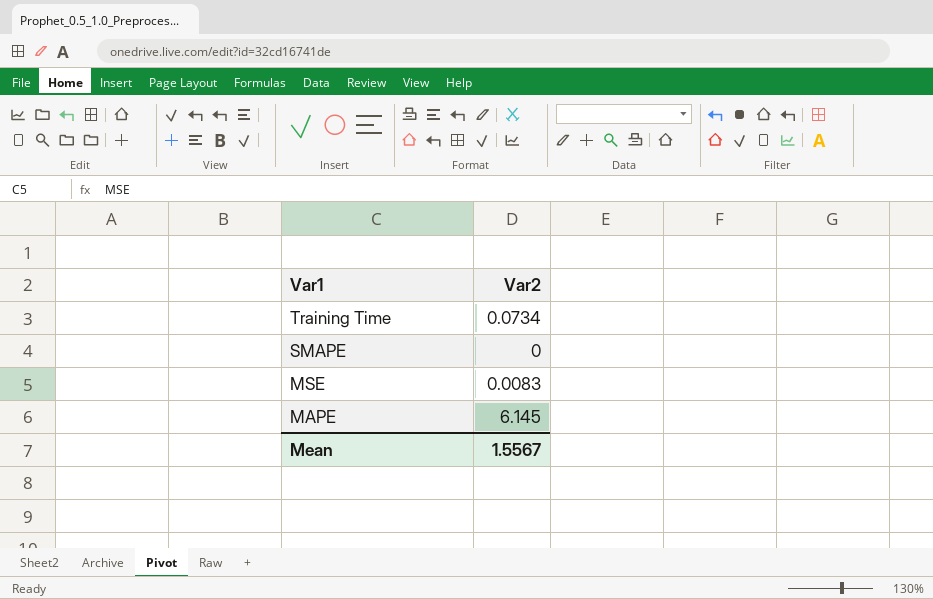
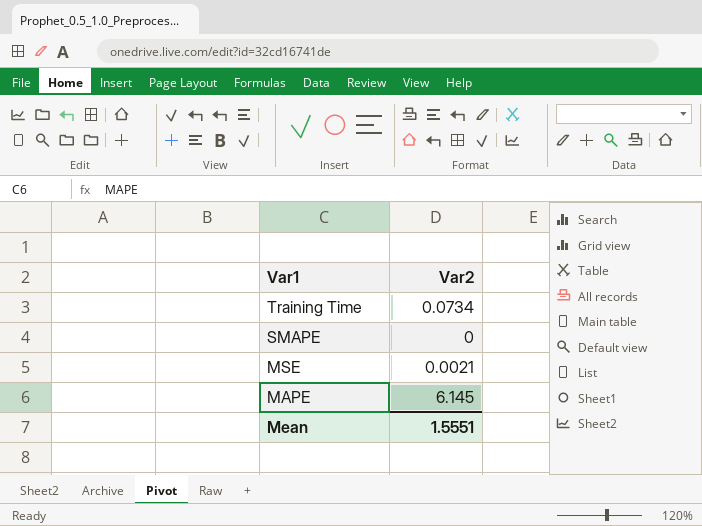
MSE | Var2: 0.0083 -> 0.0021
Mean | Var2: 1.5567 -> 1.5551

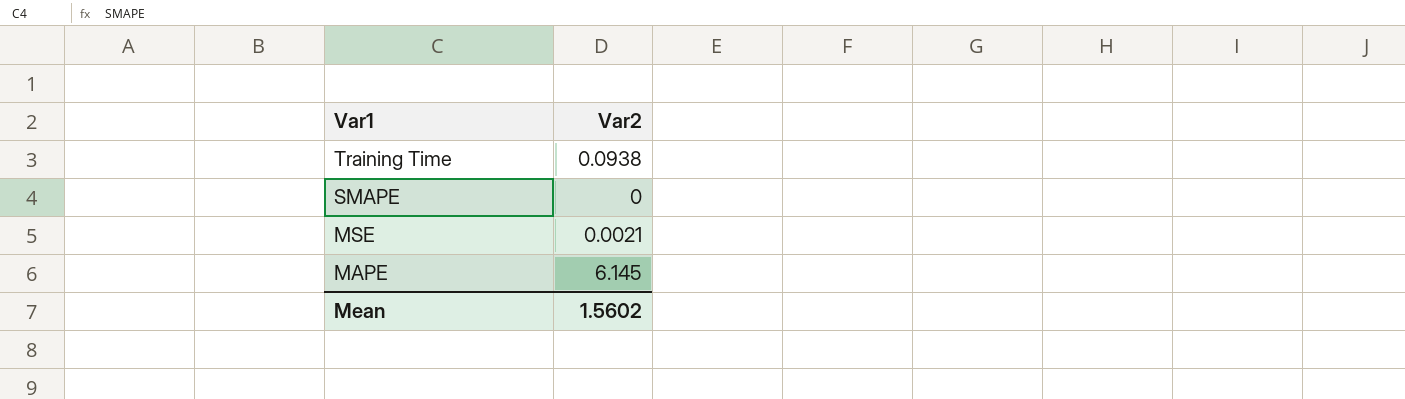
Training Time | Var2: 0.0734 -> 0.0938
Mean | Var2: 1.5551 -> 1.5602

